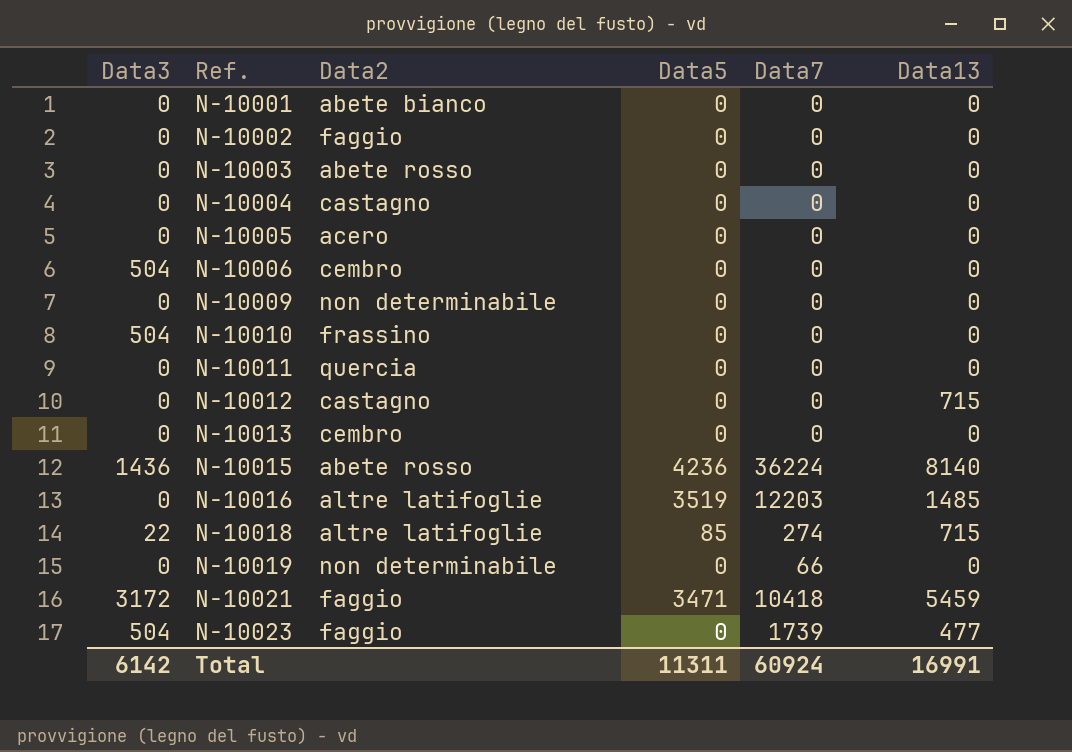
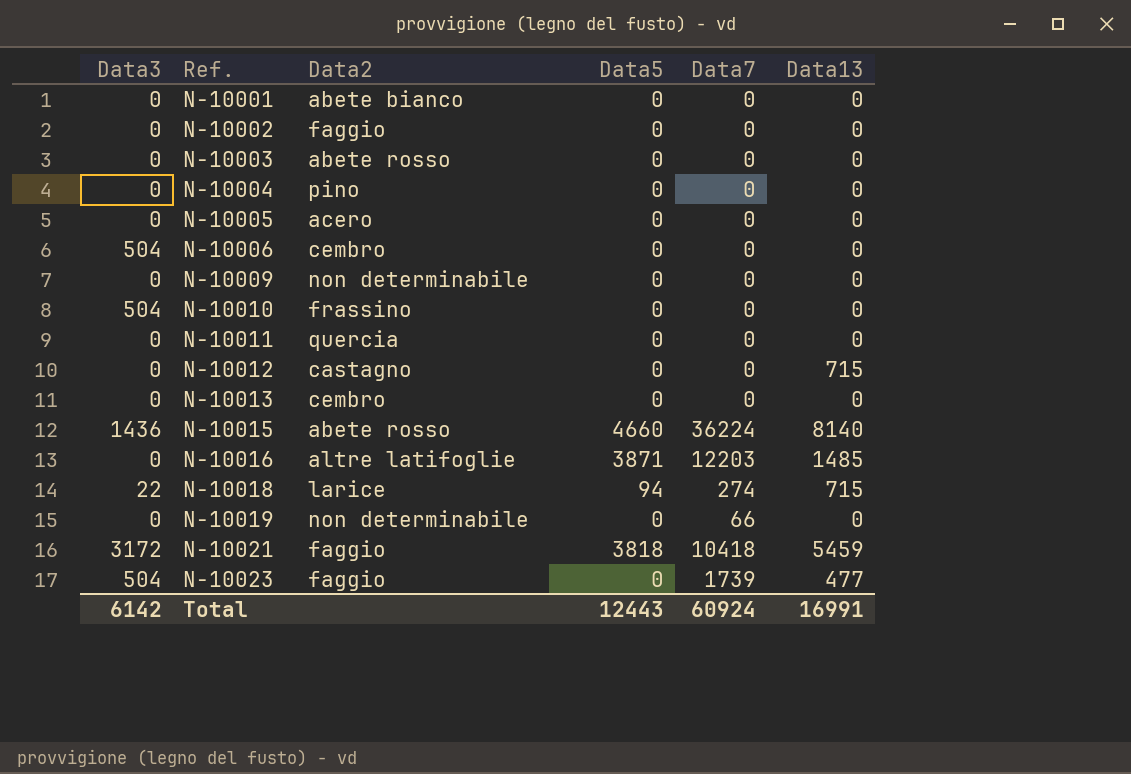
N-10004 | Data2: castagno -> pino
N-10015 | Data5: 4236 -> 4660
N-10016 | Data5: 3519 -> 3871
N-10018 | Data2: altre latifoglie -> larice
N-10018 | Data5: 85 -> 94
N-10021 | Data5: 3471 -> 3818
Total | Data5: 11311 -> 12443

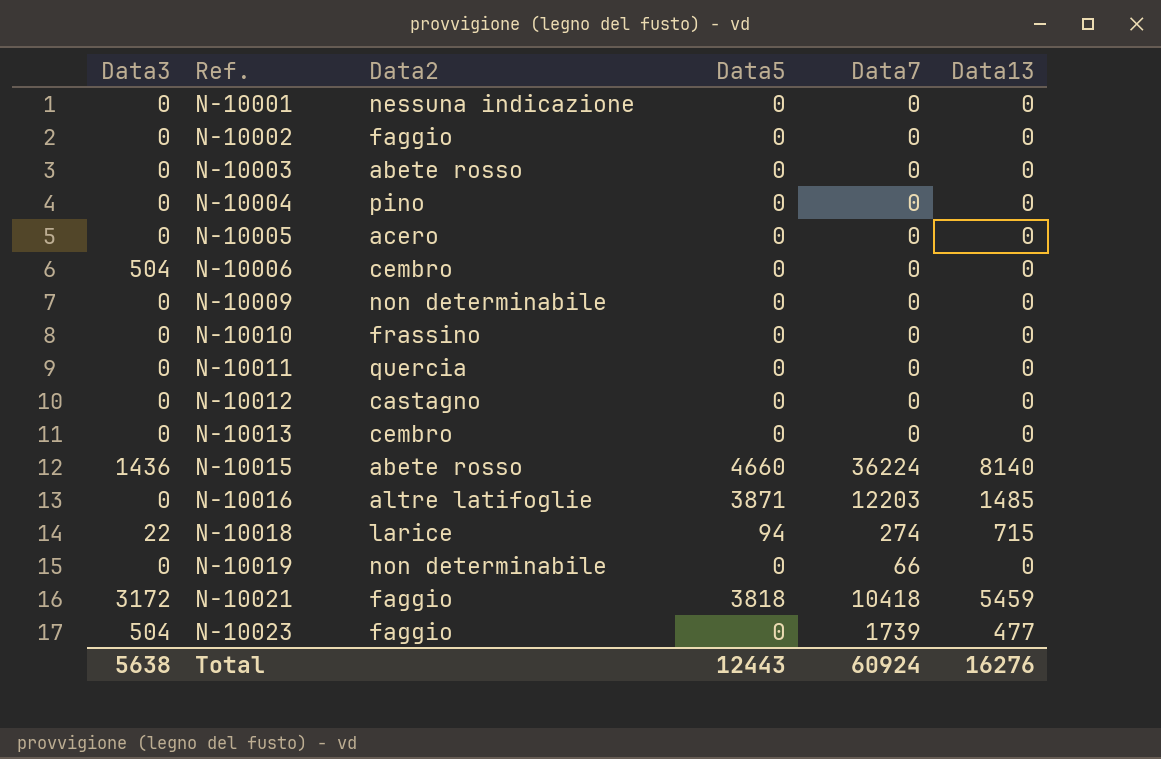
N-10001 | Data2: abete bianco -> nessuna indicazione
N-10010 | Data3: 504 -> 0
N-10012 | Data13: 715 -> 0
Total | Data3: 6142 -> 5638
Total | Data13: 16991 -> 16276

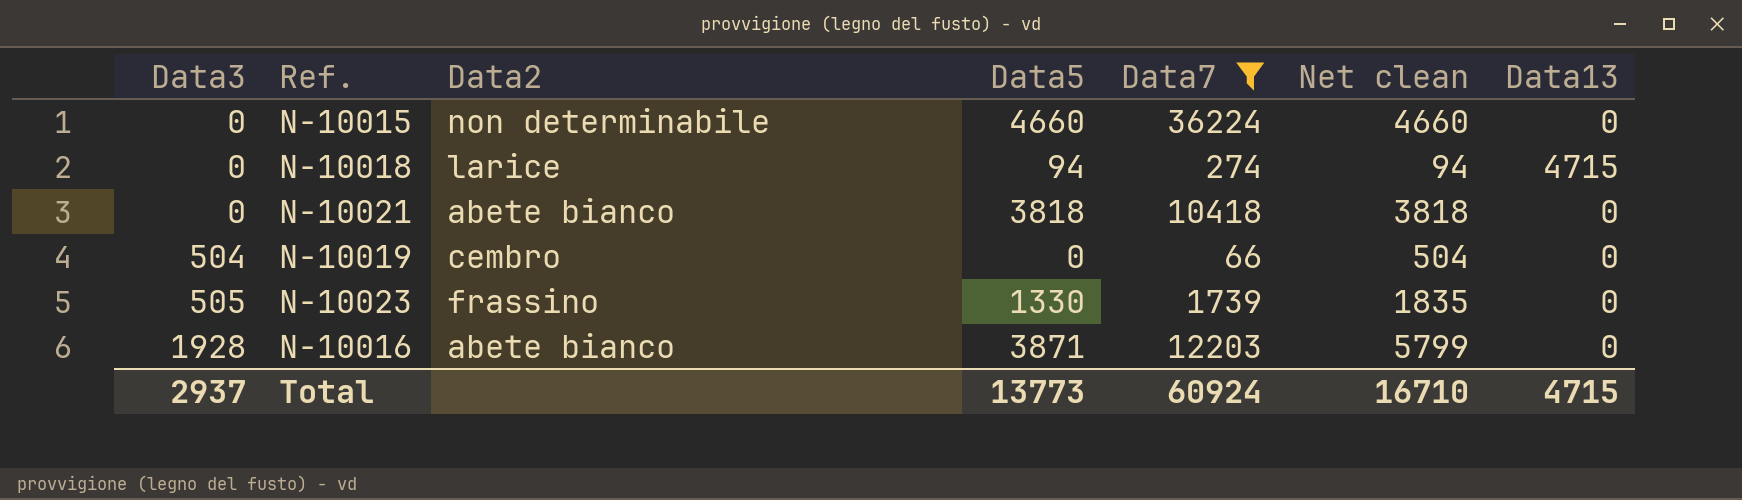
filter: none -> Data7 != 0
row order: Ref. ascending -> Data3 ascending
column Net clean | formula: none -> [Data3] + [Data5]
N-10015 | Data3: 1436 -> 0
N-10015 | Data2: abete rosso -> non determinabile
N-10015 | Data13: 8140 -> 0
N-10018 | Data3: 22 -> 0
N-10018 | Data13: 715 -> 4715
N-10021 | Data3: 3172 -> 0
N-10021 | Data2: faggio -> abete bianco
N-10021 | Data13: 5459 -> 0
N-10019 | Data3: 0 -> 504
N-10019 | Data2: non determinabile -> cembro
N-10023 | Data3: 504 -> 505
N-10023 | Data2: faggio -> frassino
N-10023 | Data5: 0 -> 1330
N-10023 | Data13: 477 -> 0
N-10016 | Data3: 0 -> 1928
N-10016 | Data2: altre latifoglie -> abete bianco
N-10016 | Data13: 1485 -> 0
Total | Data3: 5638 -> 2937
Total | Data5: 12443 -> 13773
Total | Data13: 16276 -> 4715

